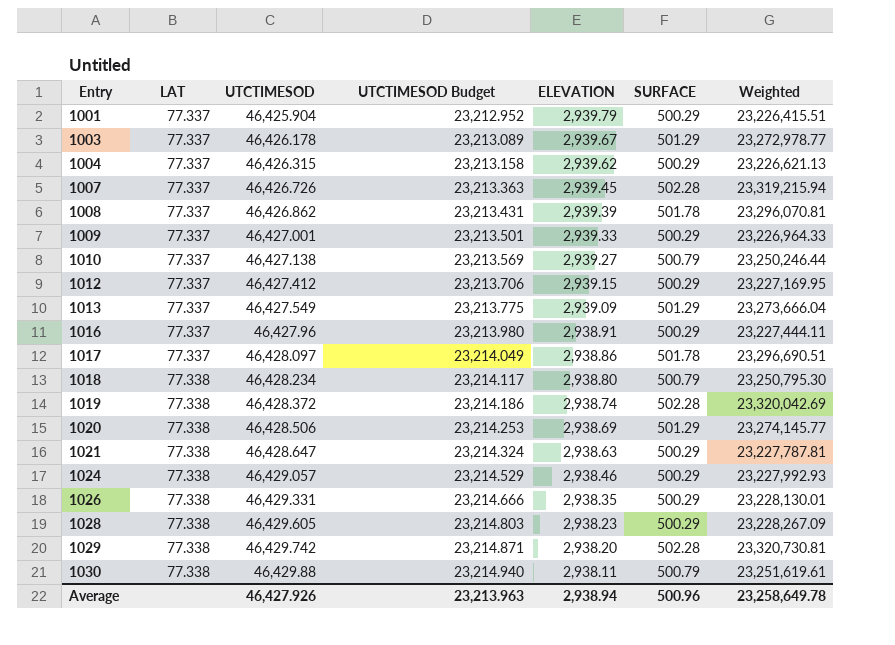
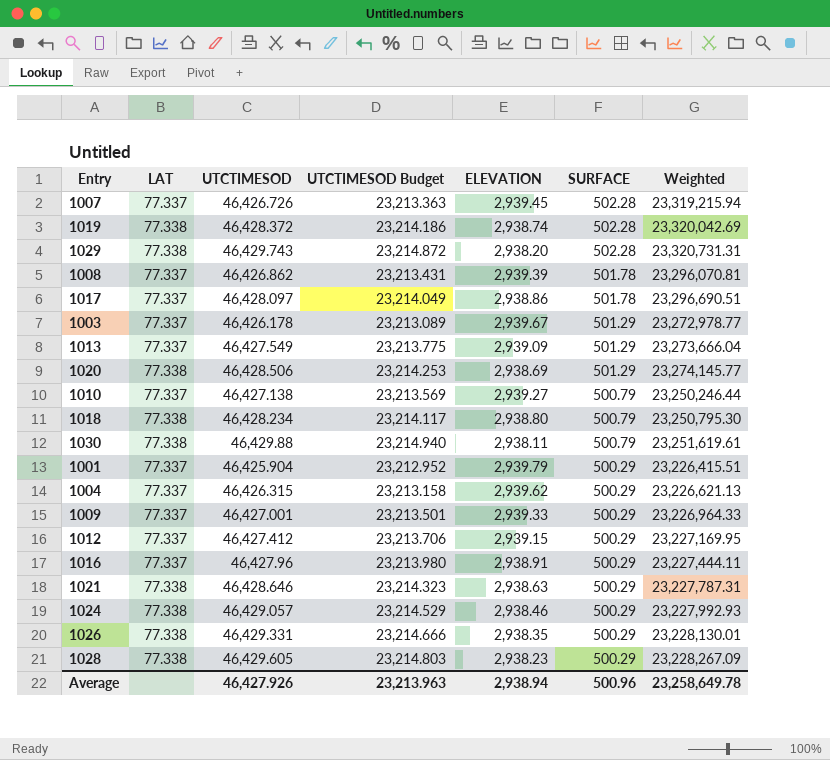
row order: Entry ascending -> SURFACE descending
1029 | UTCTIMESOD: 46,429.742 -> 46,429.743
1029 | UTCTIMESOD Budget: 23,214.871 -> 23,214.872
1029 | Weighted: 23,320,730.81 -> 23,320,731.31
1021 | UTCTIMESOD: 46,428.647 -> 46,428.646
1021 | UTCTIMESOD Budget: 23,214.324 -> 23,214.323
1021 | Weighted: 23,227,787.81 -> 23,227,787.31

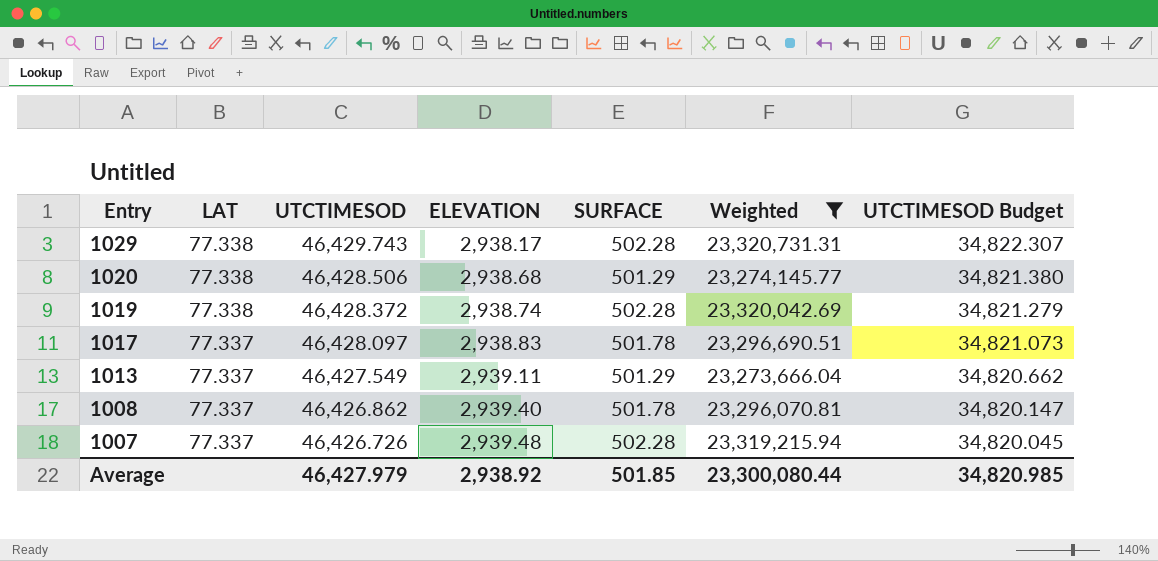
filter: none -> Weighted >= 23,273,666.04
row order: SURFACE descending -> Entry descending
column UTCTIMESOD Budget | formula: [UTCTIMESOD] * 0.5 -> [UTCTIMESOD] * 0.75
column UTCTIMESOD Budget | position: 4 -> 7
1029 | ELEVATION: 2,938.20 -> 2,938.17
1020 | ELEVATION: 2,938.69 -> 2,938.68
1017 | ELEVATION: 2,938.86 -> 2,938.83
1013 | ELEVATION: 2,939.09 -> 2,939.11
1008 | ELEVATION: 2,939.39 -> 2,939.40
1007 | ELEVATION: 2,939.45 -> 2,939.48
Average | UTCTIMESOD: 46,427.926 -> 46,427.979
Average | ELEVATION: 2,938.94 -> 2,938.92
Average | SURFACE: 500.96 -> 501.85
Average | Weighted: 23,258,649.78 -> 23,300,080.44
Average | UTCTIMESOD Budget: 23,213.963 -> 34,820.985

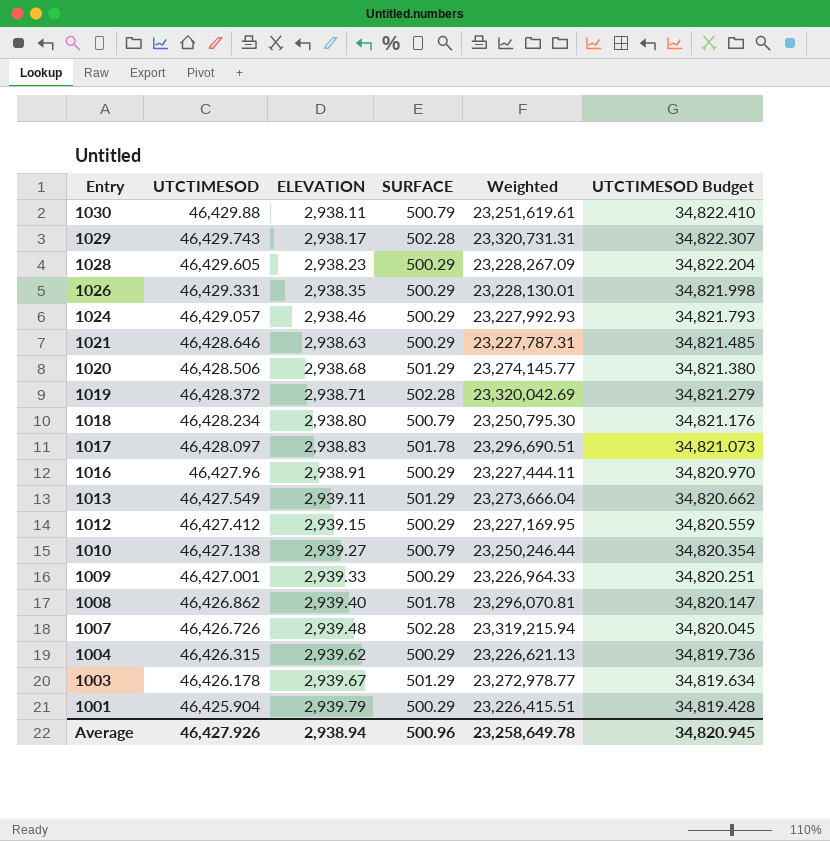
filter: Weighted >= 23,273,666.04 -> none
column LAT | position: 2 -> none
1019 | ELEVATION: 2,938.74 -> 2,938.71
Average | UTCTIMESOD: 46,427.979 -> 46,427.926
Average | ELEVATION: 2,938.92 -> 2,938.94
Average | SURFACE: 501.85 -> 500.96
Average | Weighted: 23,300,080.44 -> 23,258,649.78
Average | UTCTIMESOD Budget: 34,820.985 -> 34,820.945

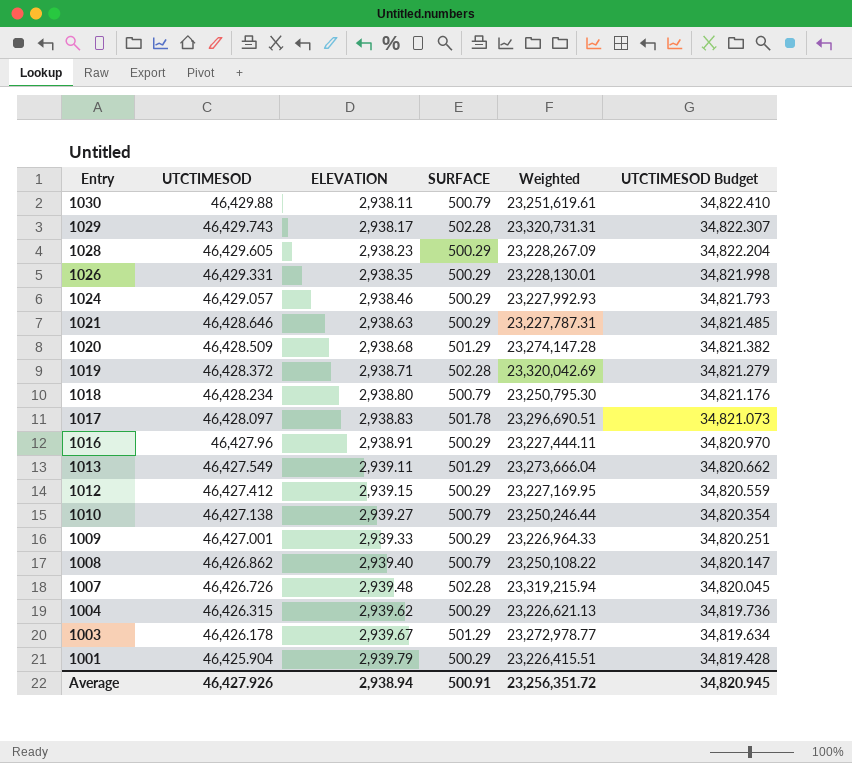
1020 | UTCTIMESOD: 46,428.506 -> 46,428.509
1020 | Weighted: 23,274,145.77 -> 23,274,147.28
1020 | UTCTIMESOD Budget: 34,821.380 -> 34,821.382
1008 | SURFACE: 501.78 -> 500.79
1008 | Weighted: 23,296,070.81 -> 23,250,108.22
Average | SURFACE: 500.96 -> 500.91
Average | Weighted: 23,258,649.78 -> 23,256,351.72

